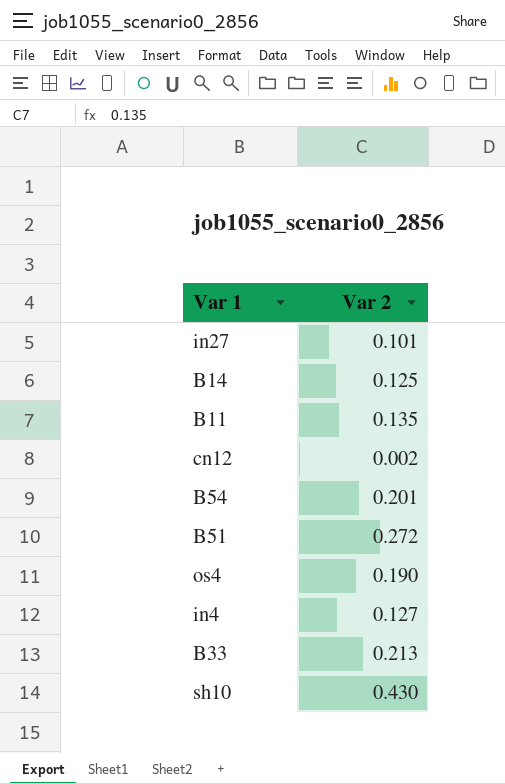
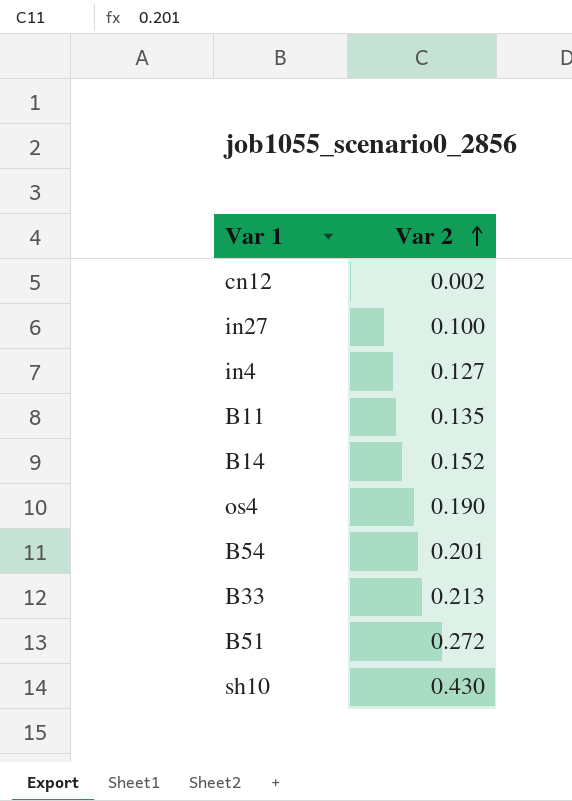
row order: none -> Var 2 ascending
in27 | Var 2: 0.101 -> 0.100
B14 | Var 2: 0.125 -> 0.152

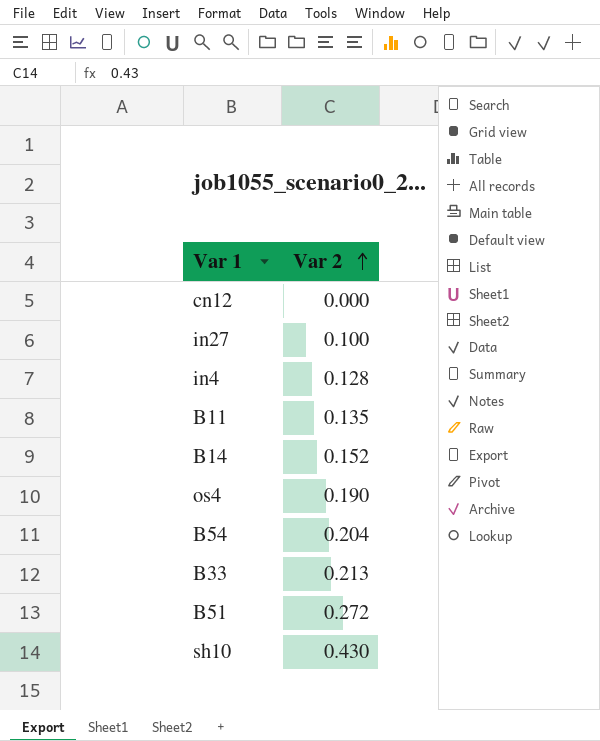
cn12 | Var 2: 0.002 -> 0.000
in4 | Var 2: 0.127 -> 0.128
B54 | Var 2: 0.201 -> 0.204

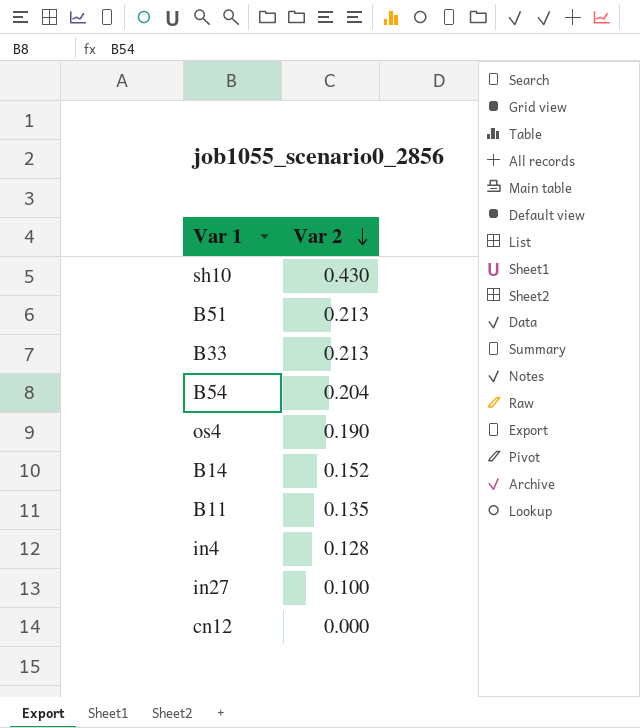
row order: Var 2 ascending -> Var 2 descending
B51 | Var 2: 0.272 -> 0.213

